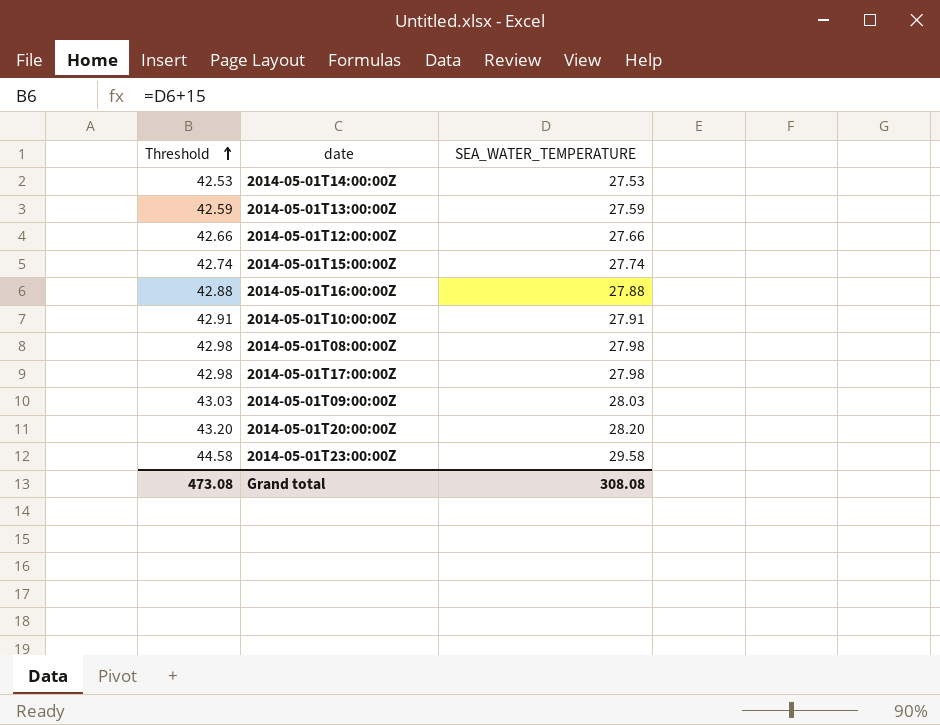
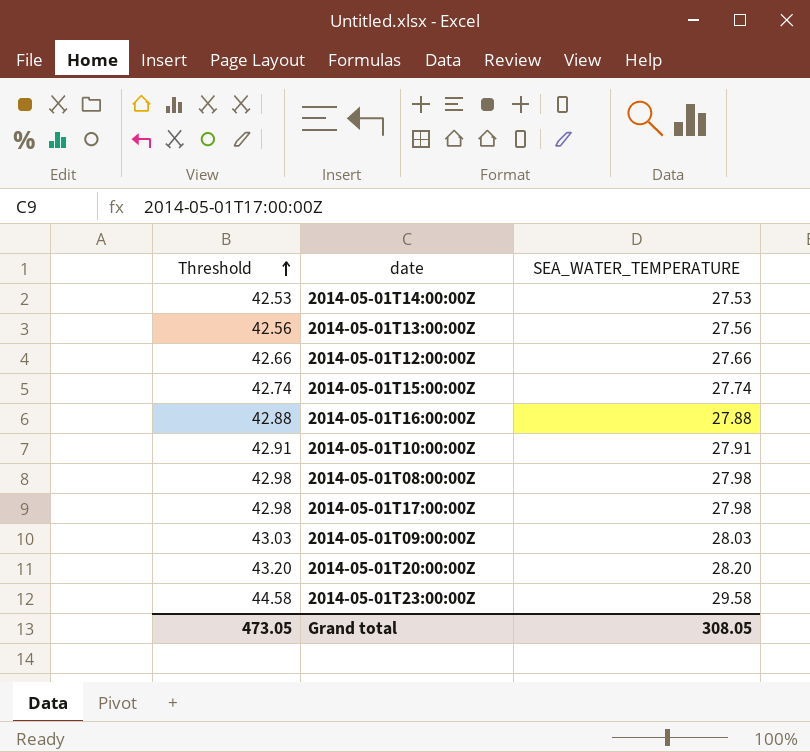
2014-05-01T13:00:00Z | Threshold: 42.59 -> 42.56
2014-05-01T13:00:00Z | SEA_WATER_TEMPERATURE: 27.59 -> 27.56
Grand total | Threshold: 473.08 -> 473.05
Grand total | SEA_WATER_TEMPERATURE: 308.08 -> 308.05

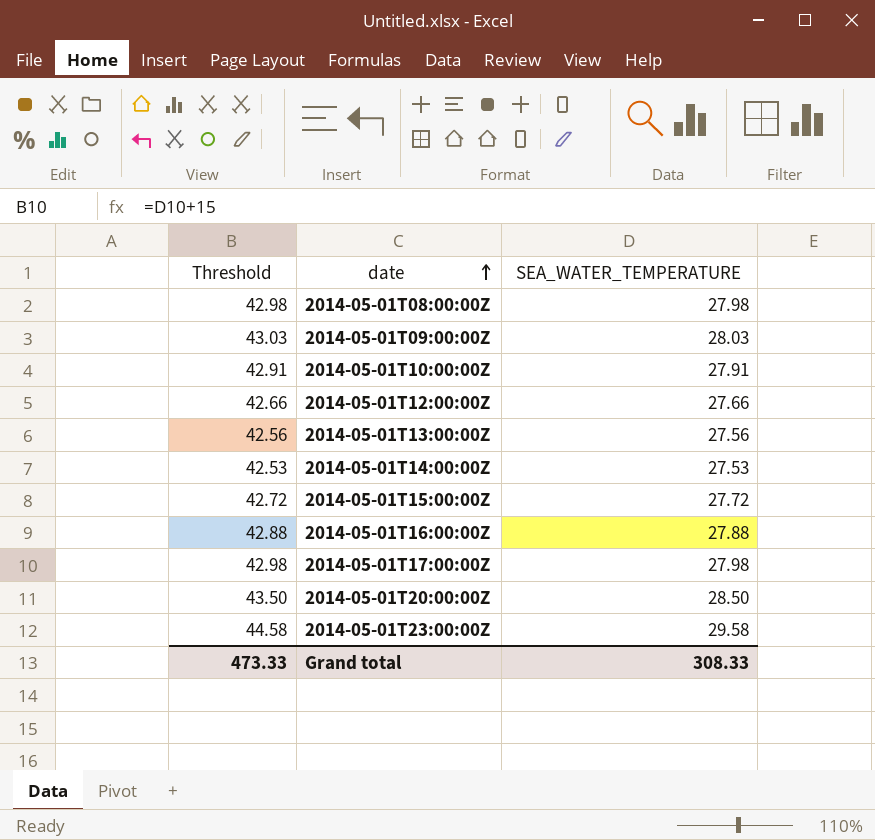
row order: Threshold ascending -> date ascending
2014-05-01T15:00:00Z | Threshold: 42.74 -> 42.72
2014-05-01T15:00:00Z | SEA_WATER_TEMPERATURE: 27.74 -> 27.72
2014-05-01T20:00:00Z | Threshold: 43.20 -> 43.50
2014-05-01T20:00:00Z | SEA_WATER_TEMPERATURE: 28.20 -> 28.50
Grand total | Threshold: 473.05 -> 473.33
Grand total | SEA_WATER_TEMPERATURE: 308.05 -> 308.33

